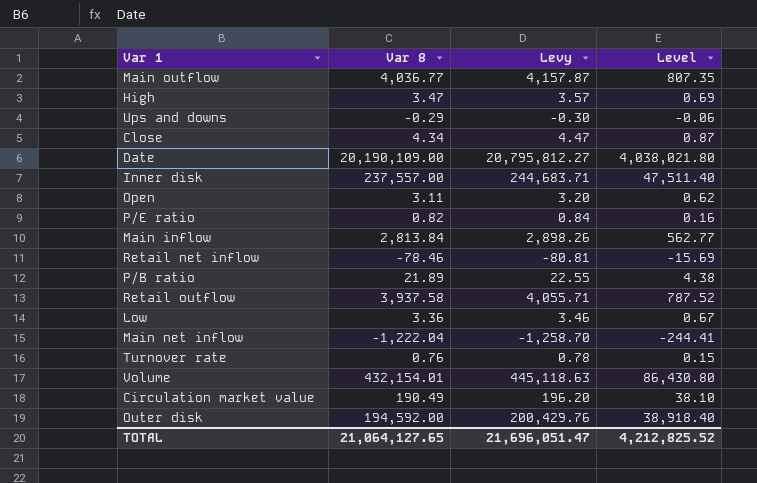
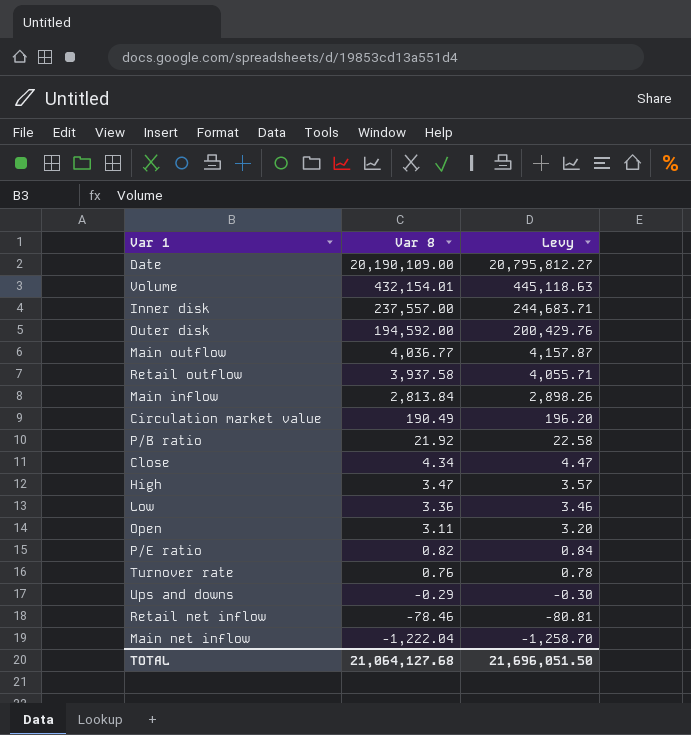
row order: none -> Var 8 descending
column Level | formula: [Var 8] * 0.2 -> none
P/B ratio | Var 8: 21.89 -> 21.92
P/B ratio | Levy: 22.55 -> 22.58
TOTAL | Var 8: 21,064,127.65 -> 21,064,127.68
TOTAL | Levy: 21,696,051.47 -> 21,696,051.50

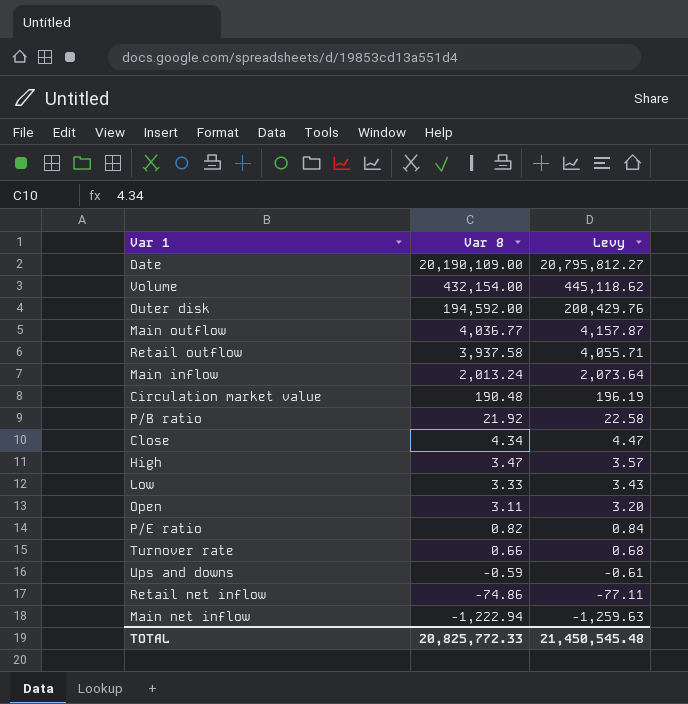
row Inner disk: 237,557.00 | 244,683.71 -> none
Volume | Var 8: 432,154.01 -> 432,154.00
Volume | Levy: 445,118.63 -> 445,118.62
Main inflow | Var 8: 2,813.84 -> 2,013.24
Main inflow | Levy: 2,898.26 -> 2,073.64
Circulation market value | Var 8: 190.49 -> 190.48
Circulation market value | Levy: 196.20 -> 196.19
Low | Var 8: 3.36 -> 3.33
Low | Levy: 3.46 -> 3.43
Turnover rate | Var 8: 0.76 -> 0.66
Turnover rate | Levy: 0.78 -> 0.68
Ups and downs | Var 8: -0.29 -> -0.59
Ups and downs | Levy: -0.30 -> -0.61
Retail net inflow | Var 8: -78.46 -> -74.86
Retail net inflow | Levy: -80.81 -> -77.11
Main net inflow | Var 8: -1,222.04 -> -1,222.94
Main net inflow | Levy: -1,258.70 -> -1,259.63
TOTAL | Var 8: 21,064,127.68 -> 20,825,772.33
TOTAL | Levy: 21,696,051.50 -> 21,450,545.48

